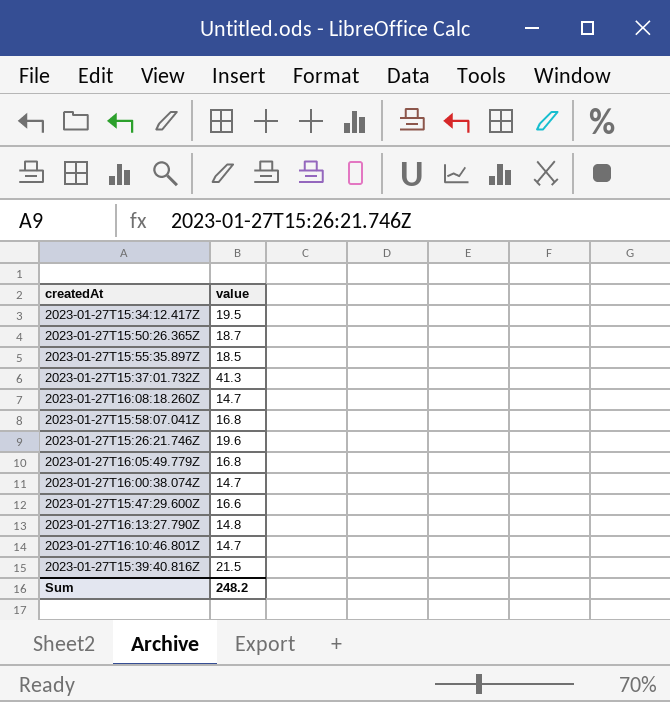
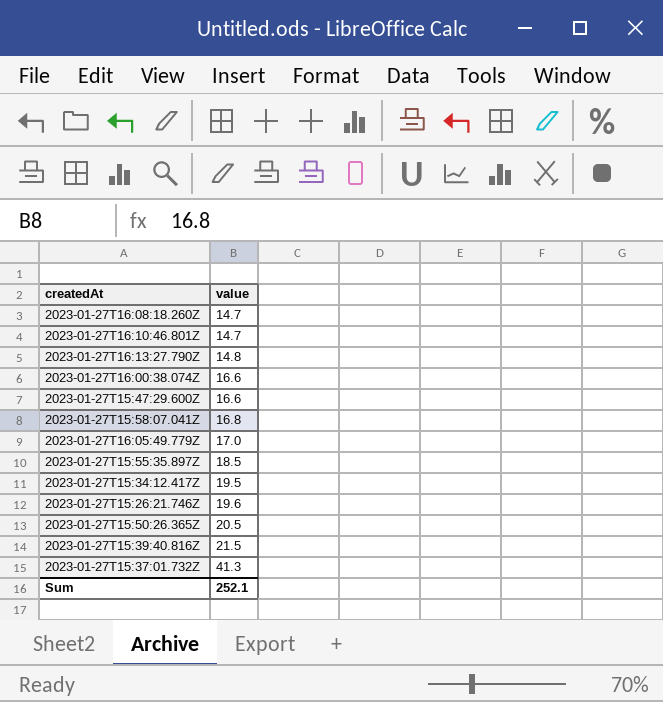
row order: none -> value ascending
2023-01-27T16:00:38.074Z | value: 14.7 -> 16.6
2023-01-27T16:05:49.779Z | value: 16.8 -> 17.0
2023-01-27T15:50:26.365Z | value: 18.7 -> 20.5
Sum | value: 248.2 -> 252.1

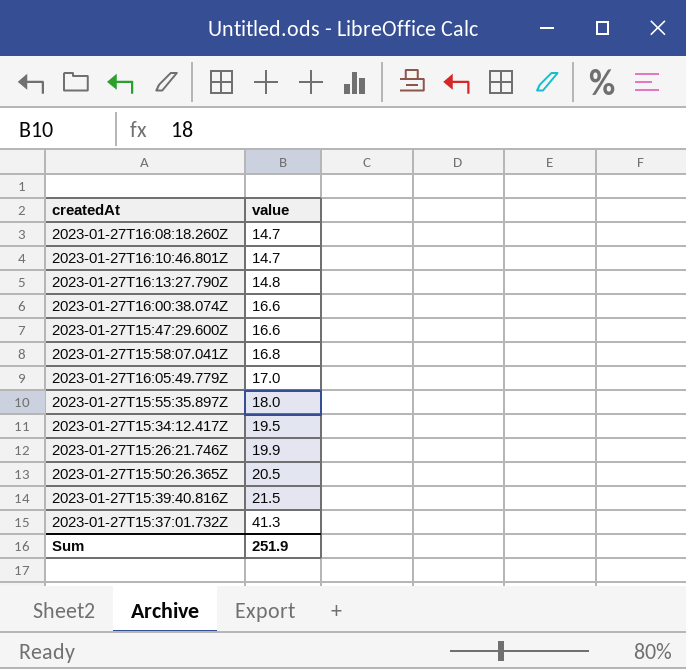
2023-01-27T15:55:35.897Z | value: 18.5 -> 18.0
2023-01-27T15:26:21.746Z | value: 19.6 -> 19.9
Sum | value: 252.1 -> 251.9

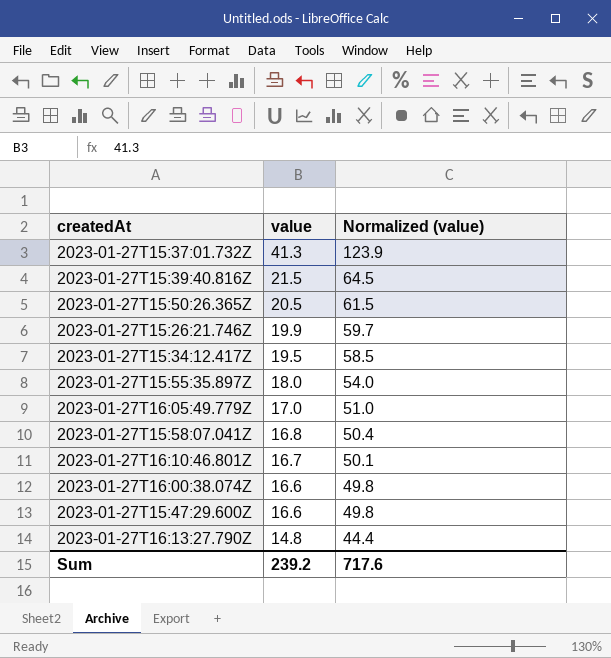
row order: value ascending -> value descending
column Normalized (value) | formula: none -> [value] * 3
row 2023-01-27T16:08:18.260Z: 14.7 -> none
2023-01-27T16:10:46.801Z | value: 14.7 -> 16.7
Sum | value: 251.9 -> 239.2

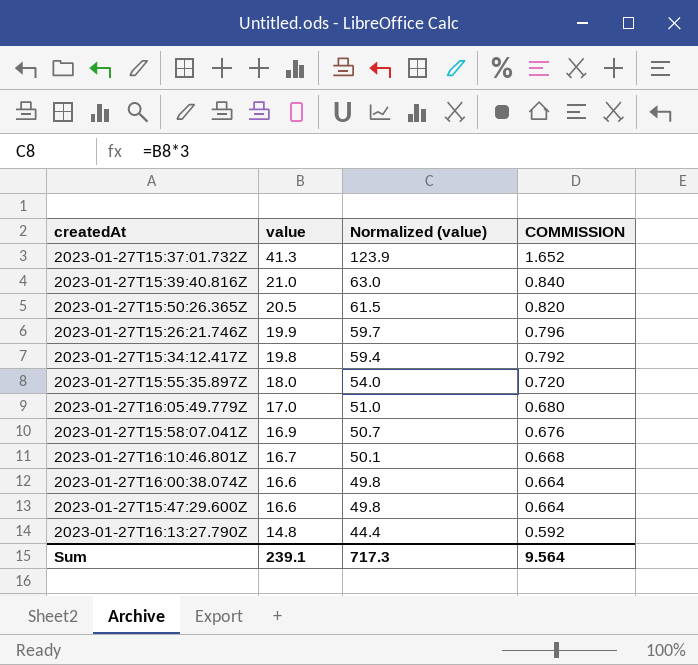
column COMMISSION | formula: none -> [value] * 0.04
2023-01-27T15:39:40.816Z | value: 21.5 -> 21.0
2023-01-27T15:39:40.816Z | Normalized (value): 64.5 -> 63.0
2023-01-27T15:34:12.417Z | value: 19.5 -> 19.8
2023-01-27T15:34:12.417Z | Normalized (value): 58.5 -> 59.4
2023-01-27T15:58:07.041Z | value: 16.8 -> 16.9
2023-01-27T15:58:07.041Z | Normalized (value): 50.4 -> 50.7
Sum | value: 239.2 -> 239.1
Sum | Normalized (value): 717.6 -> 717.3

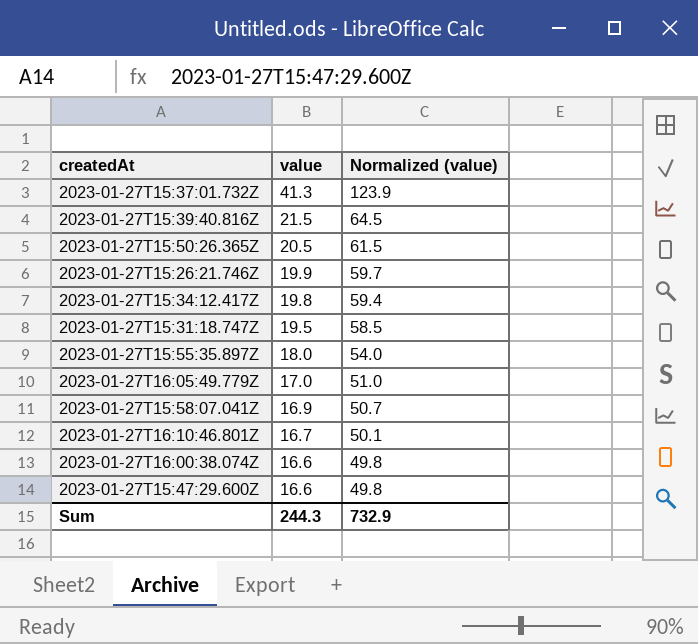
column COMMISSION | formula: [value] * 0.04 -> none
row 2023-01-27T16:13:27.790Z: 14.8 | 44.4 | 0.592 -> none
2023-01-27T15:39:40.816Z | value: 21.0 -> 21.5
2023-01-27T15:39:40.816Z | Normalized (value): 63.0 -> 64.5
row 2023-01-27T15:31:18.747Z: none -> 19.5 | 58.5
Sum | value: 239.1 -> 244.3
Sum | Normalized (value): 717.3 -> 732.9

